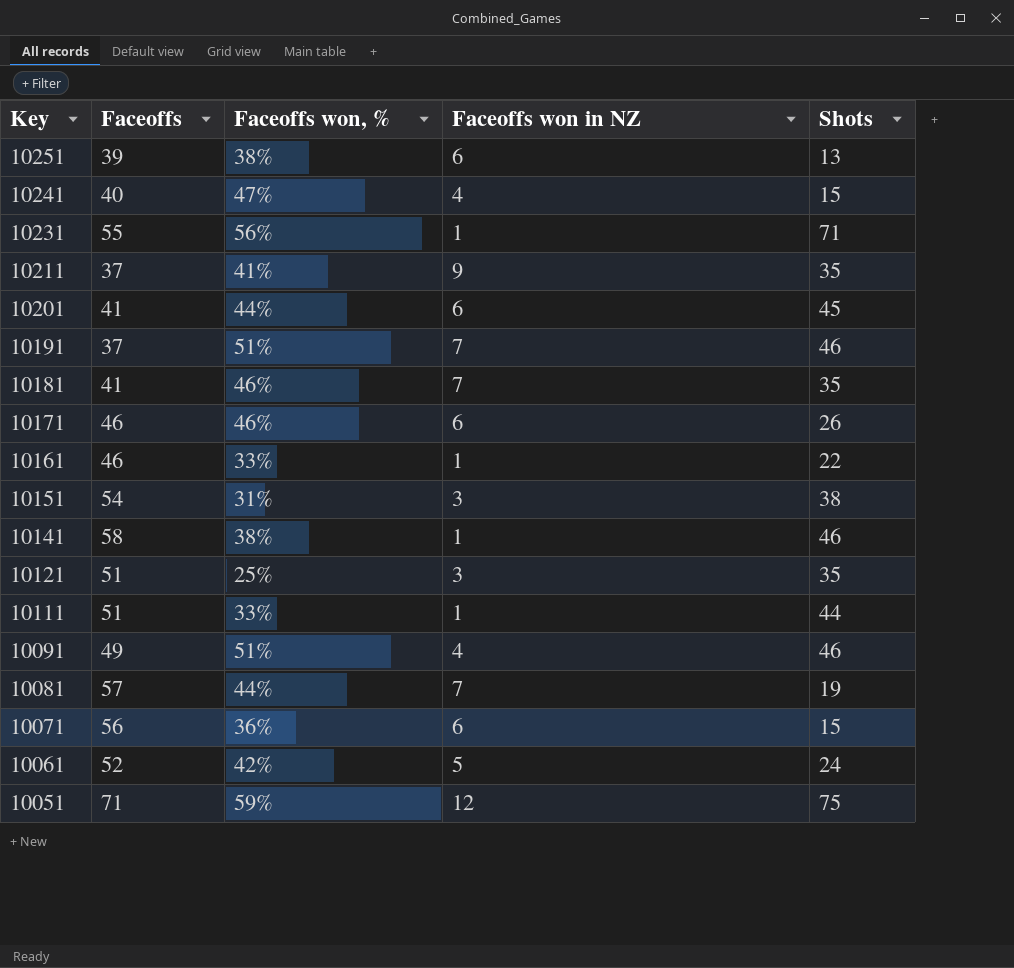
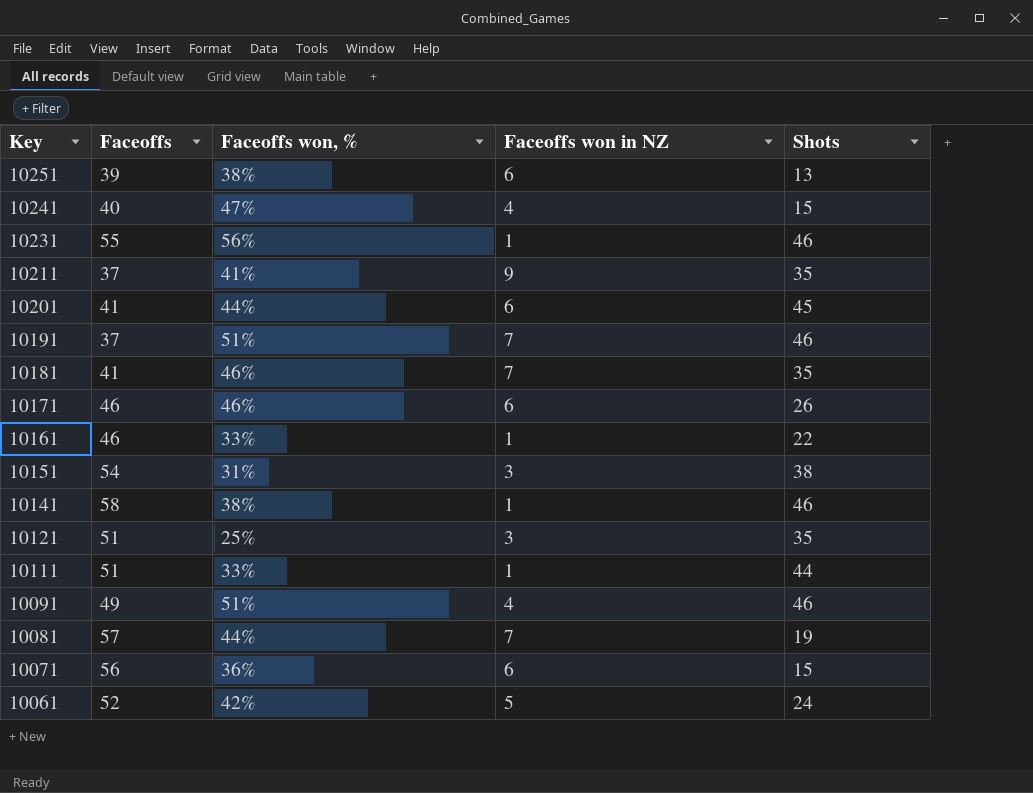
row 10051: 71 | 59% | 12 | 75 -> none
10231 | Shots: 71 -> 46

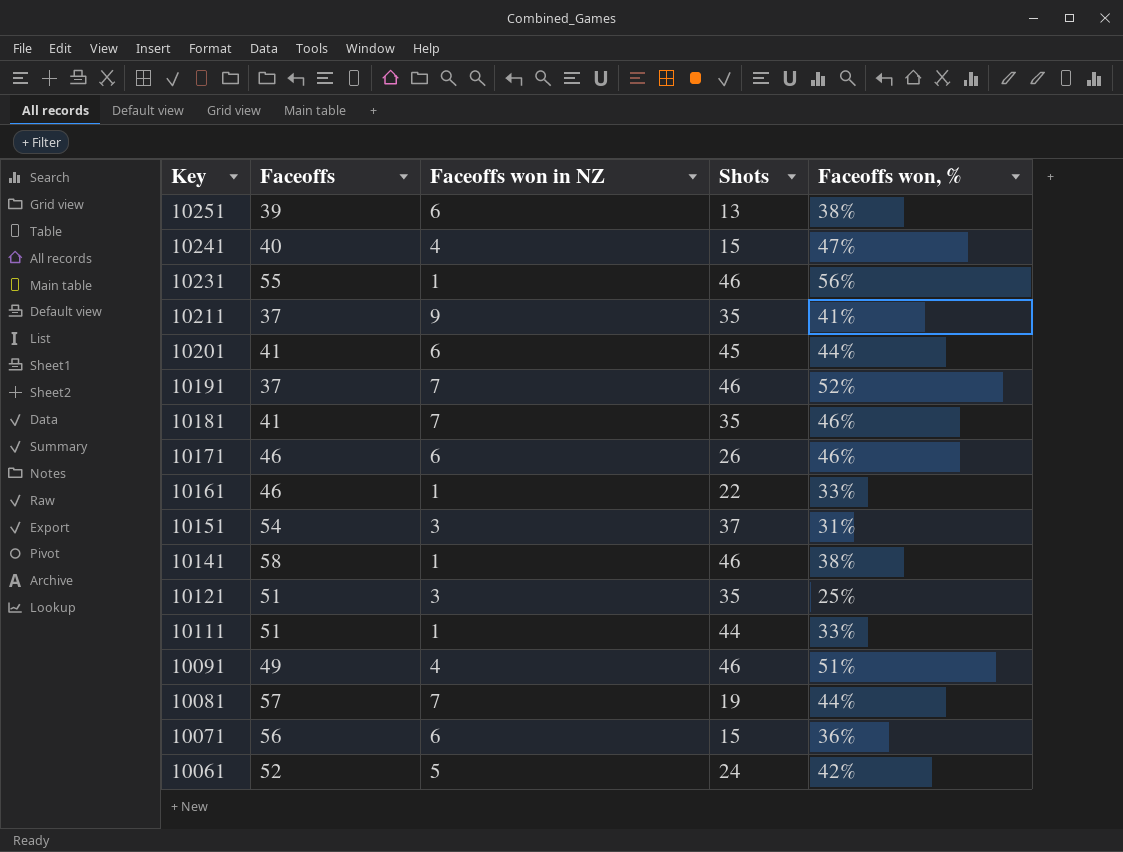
column Faceoffs won, % | position: 3 -> 5
10191 | Faceoffs won, %: 51% -> 52%
10151 | Shots: 38 -> 37

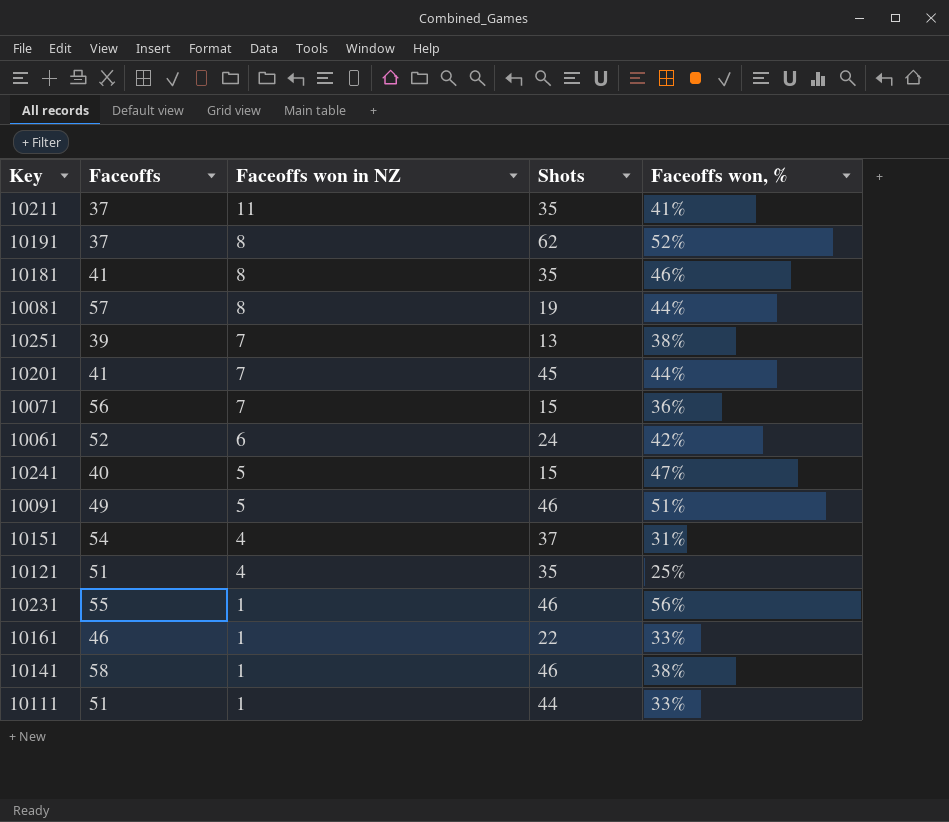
row order: Key descending -> Faceoffs won in NZ descending
row 10171: 46 | 6 | 26 | 46% -> none
10211 | Faceoffs won in NZ: 9 -> 11
10191 | Faceoffs won in NZ: 7 -> 8
10191 | Shots: 46 -> 62
10181 | Faceoffs won in NZ: 7 -> 8
10081 | Faceoffs won in NZ: 7 -> 8
10251 | Faceoffs won in NZ: 6 -> 7
10201 | Faceoffs won in NZ: 6 -> 7
10071 | Faceoffs won in NZ: 6 -> 7
10061 | Faceoffs won in NZ: 5 -> 6
10241 | Faceoffs won in NZ: 4 -> 5
10091 | Faceoffs won in NZ: 4 -> 5
10151 | Faceoffs won in NZ: 3 -> 4
10121 | Faceoffs won in NZ: 3 -> 4

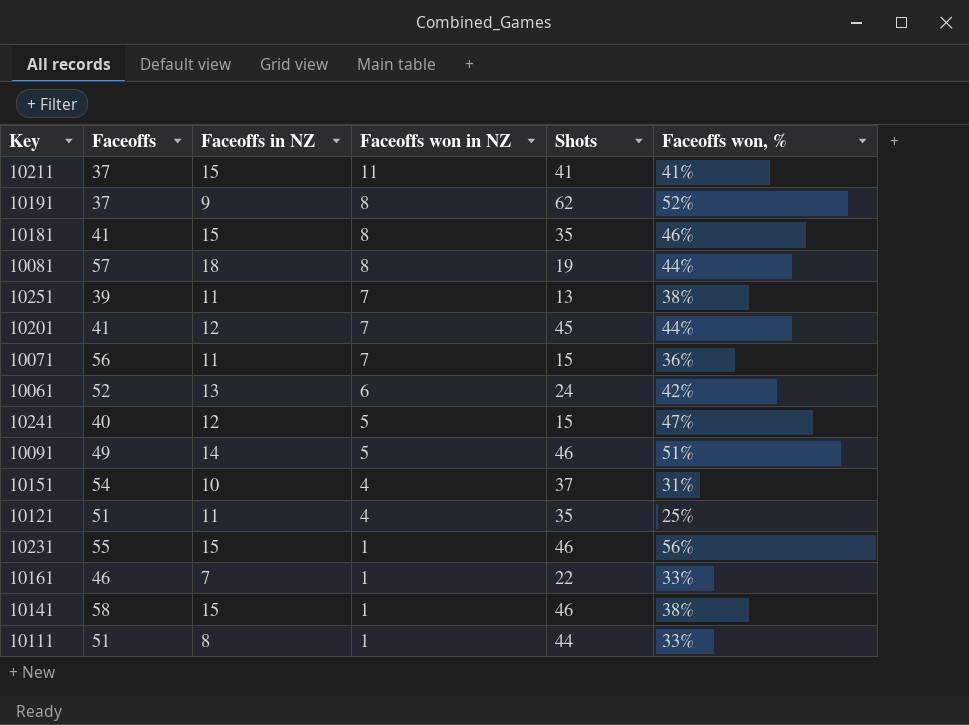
column Faceoffs in NZ | position: none -> 3
10211 | Shots: 35 -> 41

